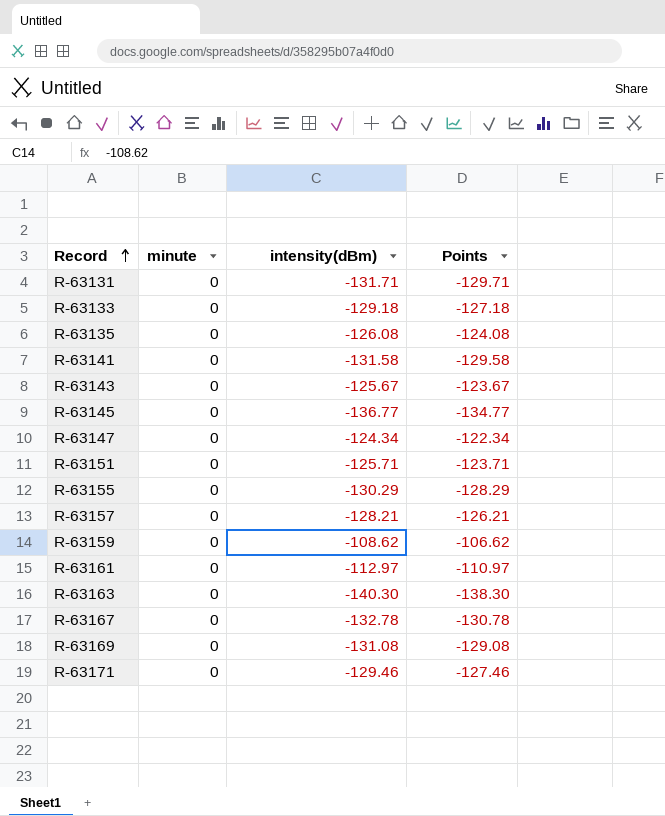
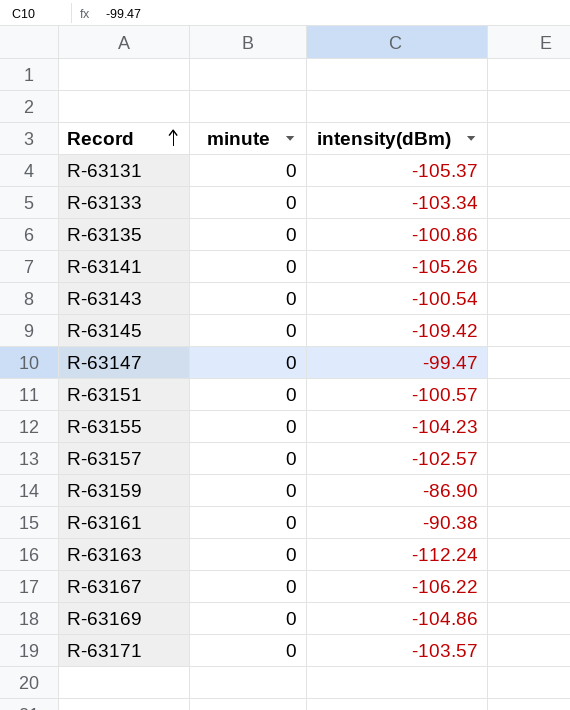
column Points | formula: [intensity(dBm)] + 2 -> none
R-63131 | intensity(dBm): -131.71 -> -105.37
R-63133 | intensity(dBm): -129.18 -> -103.34
R-63135 | intensity(dBm): -126.08 -> -100.86
R-63141 | intensity(dBm): -131.58 -> -105.26
R-63143 | intensity(dBm): -125.67 -> -100.54
R-63145 | intensity(dBm): -136.77 -> -109.42
R-63147 | intensity(dBm): -124.34 -> -99.47
R-63151 | intensity(dBm): -125.71 -> -100.57
R-63155 | intensity(dBm): -130.29 -> -104.23
R-63157 | intensity(dBm): -128.21 -> -102.57
R-63159 | intensity(dBm): -108.62 -> -86.90
R-63161 | intensity(dBm): -112.97 -> -90.38
R-63163 | intensity(dBm): -140.30 -> -112.24
R-63167 | intensity(dBm): -132.78 -> -106.22
R-63169 | intensity(dBm): -131.08 -> -104.86
R-63171 | intensity(dBm): -129.46 -> -103.57

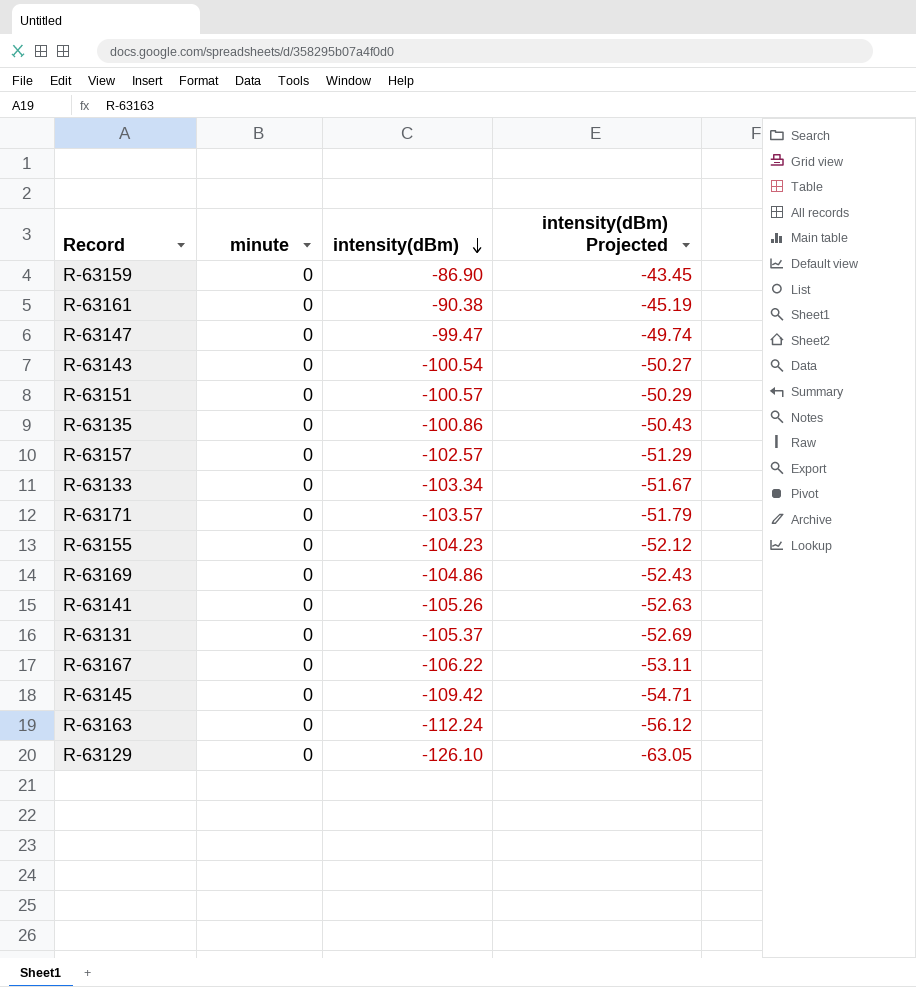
row order: Record ascending -> intensity(dBm) descending
column intensity(dBm) Projected | formula: none -> [intensity(dBm)] * 0.5
row R-63129: none -> 0 | -126.10 | -63.05

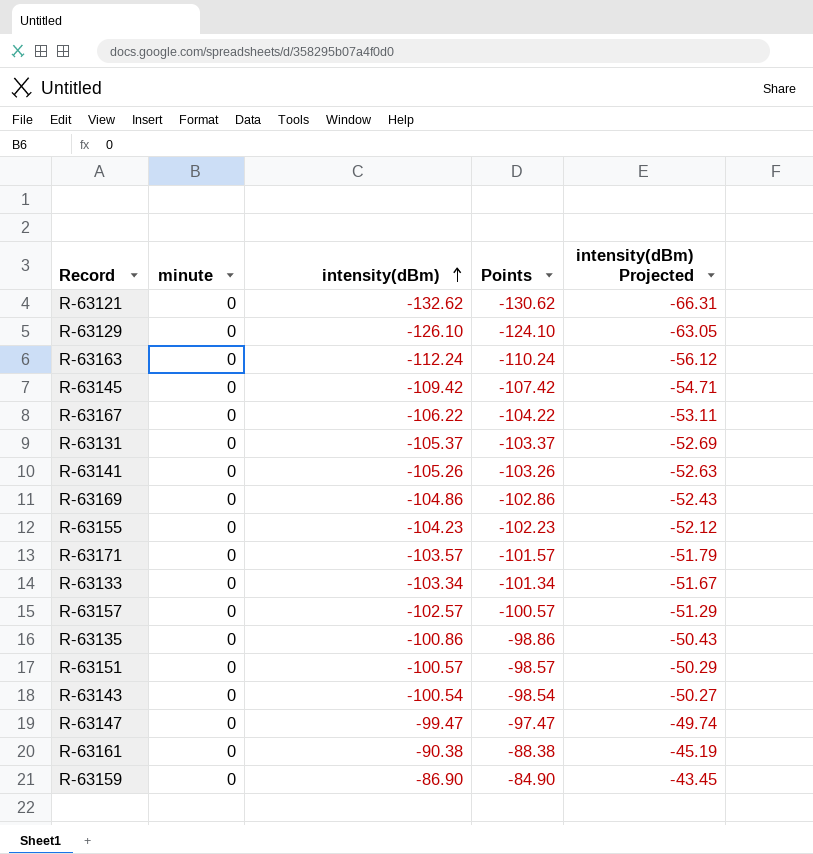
row order: intensity(dBm) descending -> intensity(dBm) ascending
column Points | formula: none -> [intensity(dBm)] + 2
row R-63121: none -> 0 | -132.62 | -130.62 | -66.31

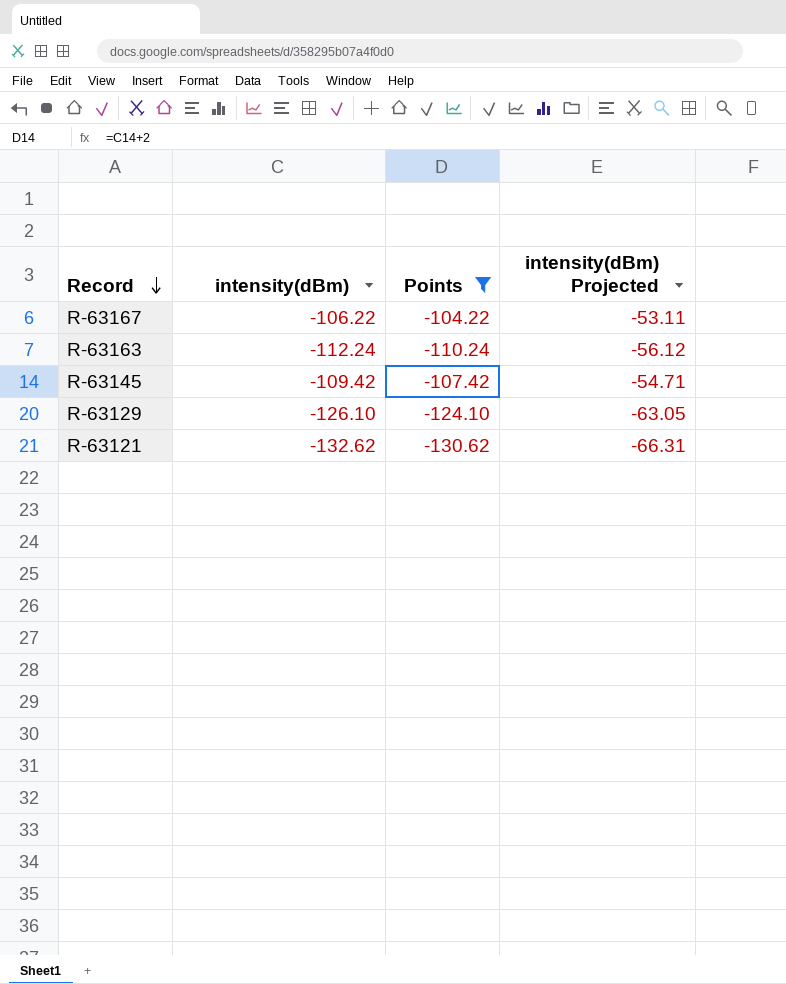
filter: none -> Points <= -104.22
row order: intensity(dBm) ascending -> Record descending
column minute | position: 2 -> none

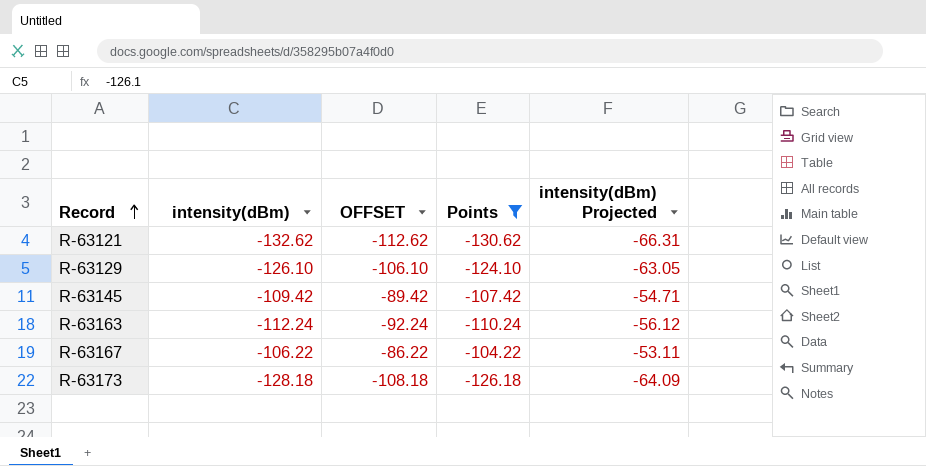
row order: Record descending -> Record ascending
column OFFSET | formula: none -> [intensity(dBm)] + 20
row R-63173: none -> -128.18 | -108.18 | -126.18 | -64.09

